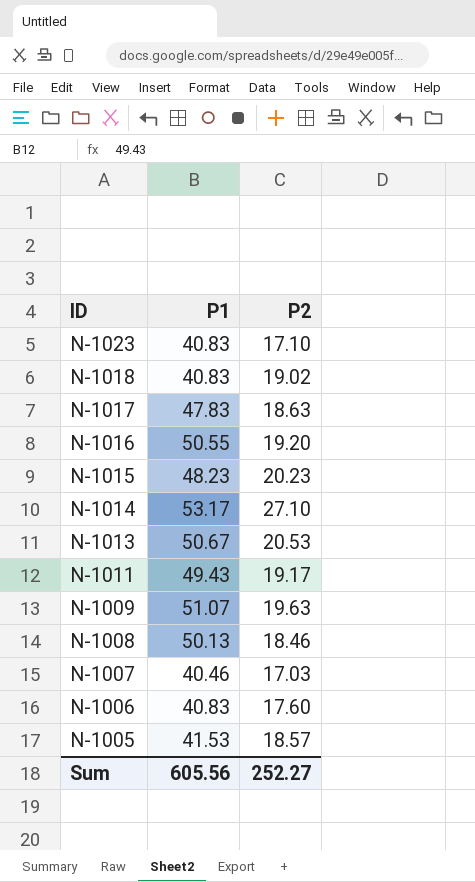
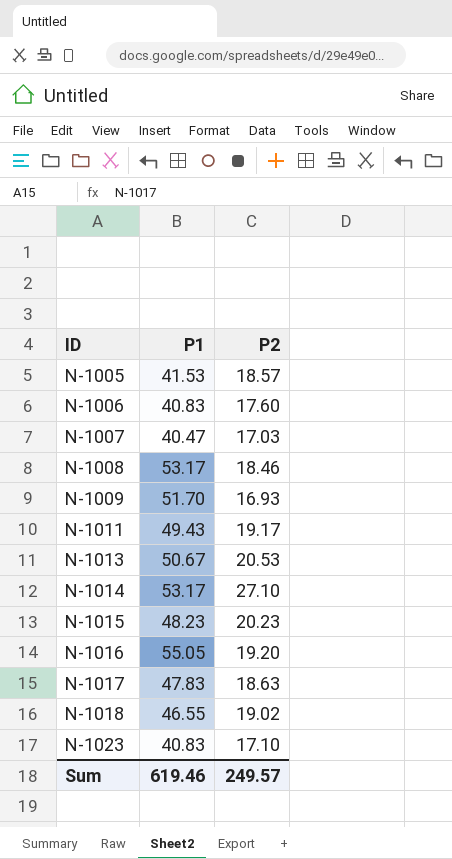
row order: ID descending -> ID ascending
N-1007 | P1: 40.46 -> 40.47
N-1008 | P1: 50.13 -> 53.17
N-1009 | P1: 51.07 -> 51.70
N-1009 | P2: 19.63 -> 16.93
N-1016 | P1: 50.55 -> 55.05
N-1018 | P1: 40.83 -> 46.55
Sum | P1: 605.56 -> 619.46
Sum | P2: 252.27 -> 249.57

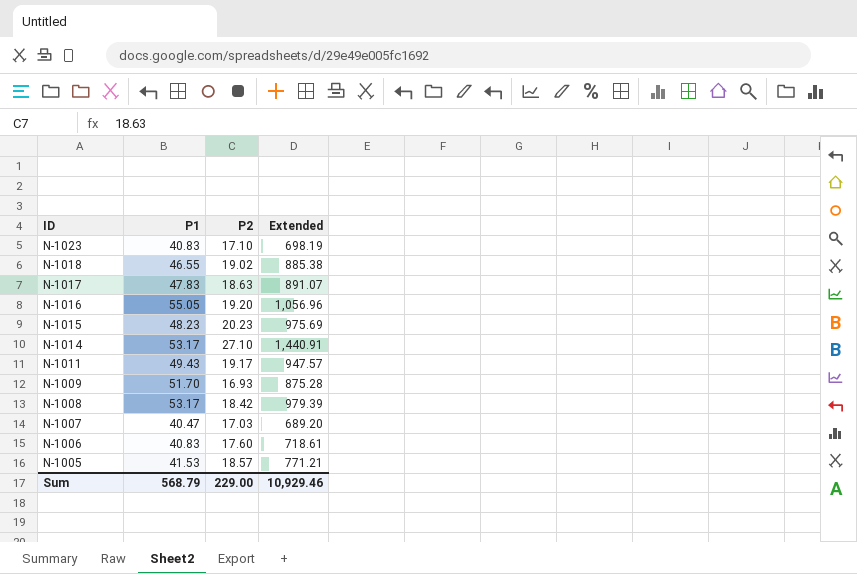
row order: ID ascending -> ID descending
column Extended | formula: none -> [P1] * [P2]
row N-1013: 50.67 | 20.53 -> none
N-1008 | P2: 18.46 -> 18.42
Sum | P1: 619.46 -> 568.79
Sum | P2: 249.57 -> 229.00

